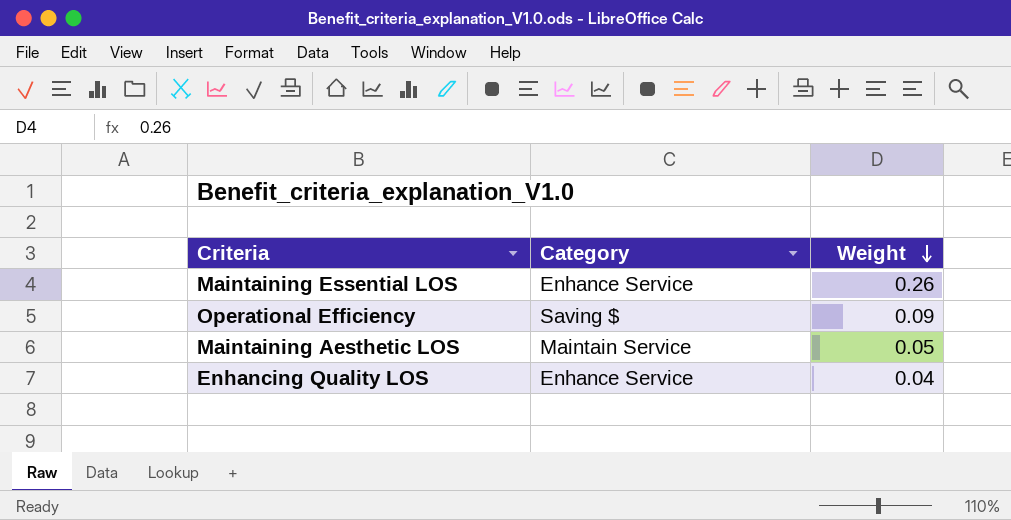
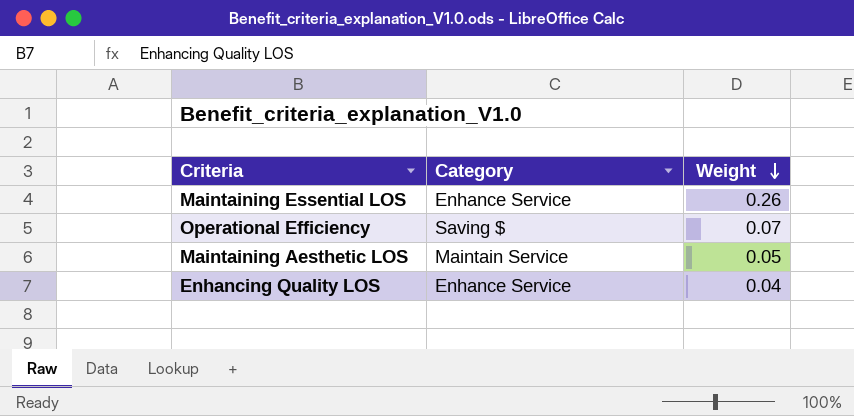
Operational Efficiency | Weight: 0.09 -> 0.07

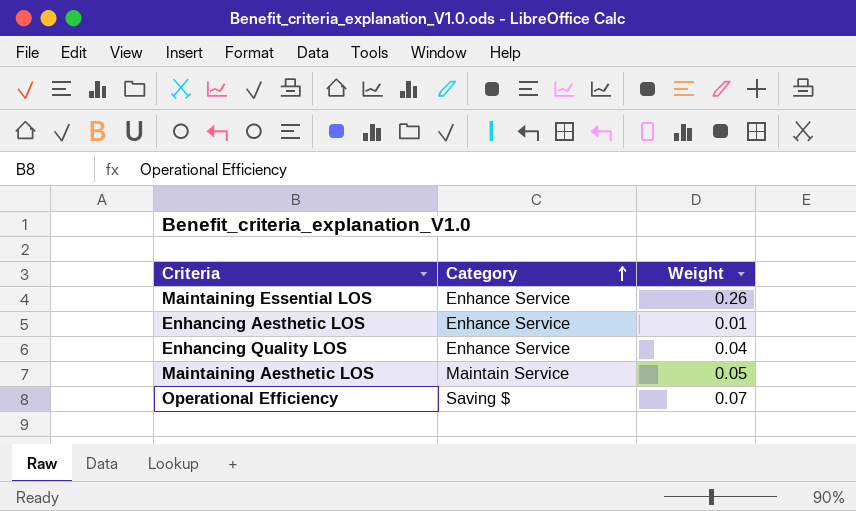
row order: Weight descending -> Category ascending
row Enhancing Aesthetic LOS: none -> Enhance Service | 0.01

